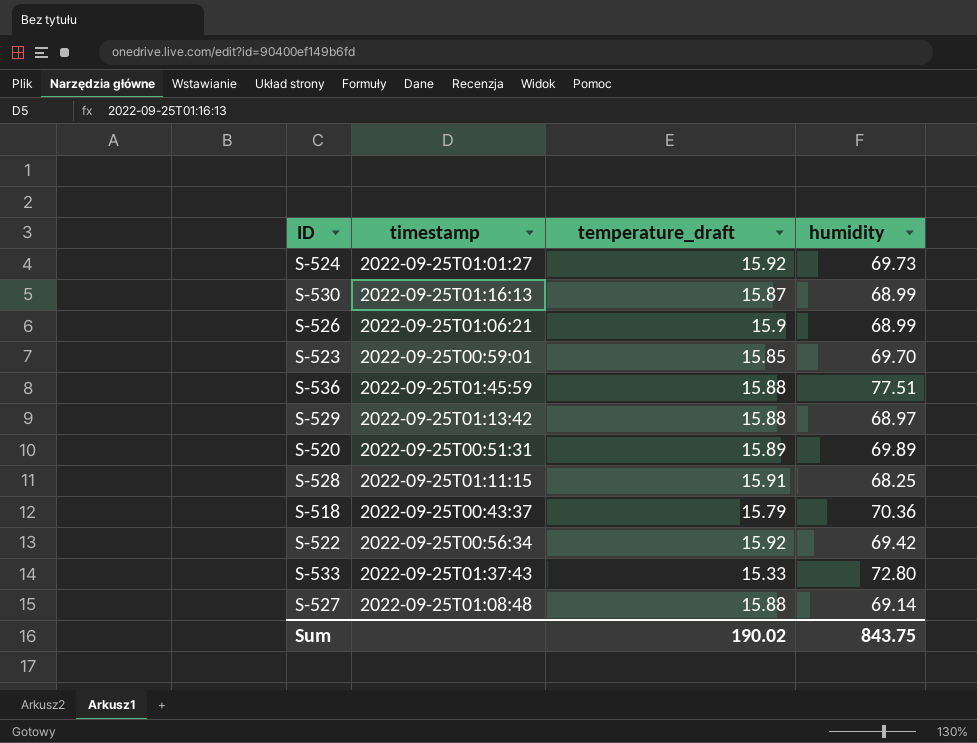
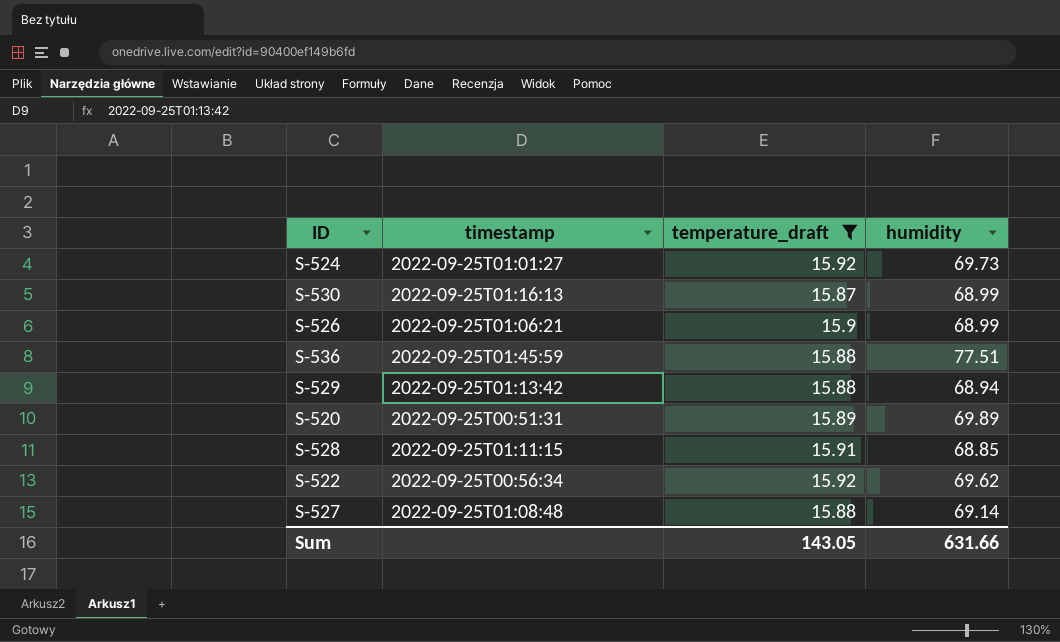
filter: none -> temperature_draft >= 15.87
S-529 | humidity: 68.97 -> 68.94
S-528 | humidity: 68.25 -> 68.85
S-522 | humidity: 69.42 -> 69.62
Sum | temperature_draft: 190.02 -> 143.05
Sum | humidity: 843.75 -> 631.66

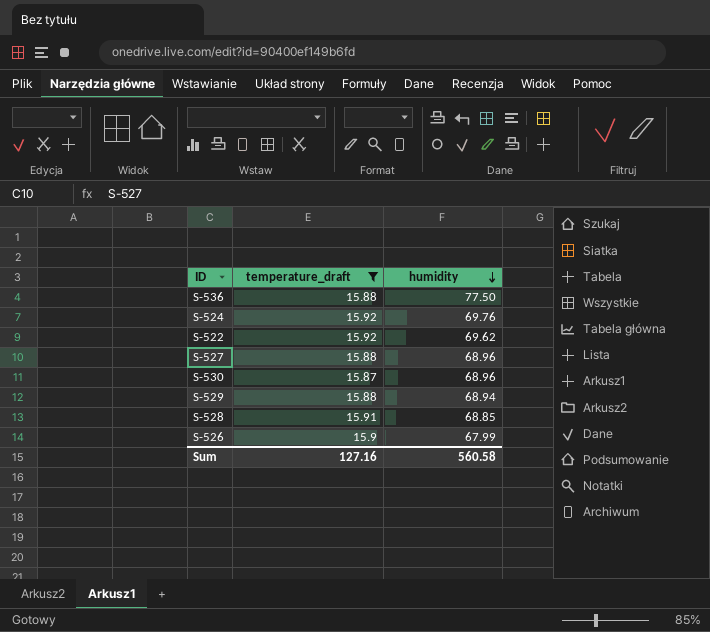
row order: none -> humidity descending
column timestamp | position: 2 -> none
row S-520: 2022-09-25T00:51:31 | 15.89 | 69.89 -> none
S-536 | humidity: 77.51 -> 77.50
S-524 | humidity: 69.73 -> 69.76
S-527 | humidity: 69.14 -> 68.96
S-530 | humidity: 68.99 -> 68.96
S-526 | humidity: 68.99 -> 67.99
Sum | temperature_draft: 143.05 -> 127.16
Sum | humidity: 631.66 -> 560.58

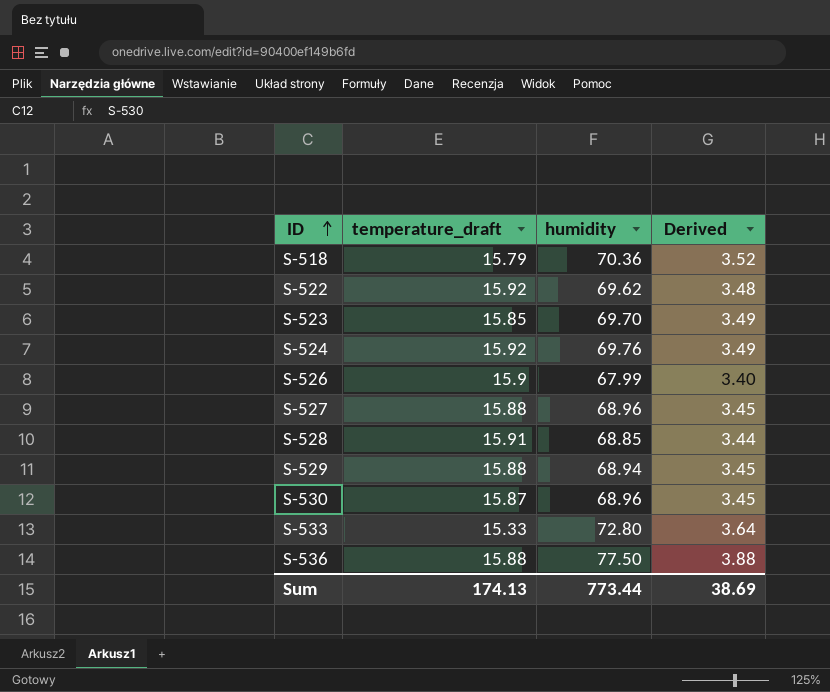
filter: temperature_draft >= 15.87 -> none
row order: humidity descending -> ID ascending
column Derived | formula: none -> [humidity] * 0.05
Sum | temperature_draft: 127.16 -> 174.13
Sum | humidity: 560.58 -> 773.44

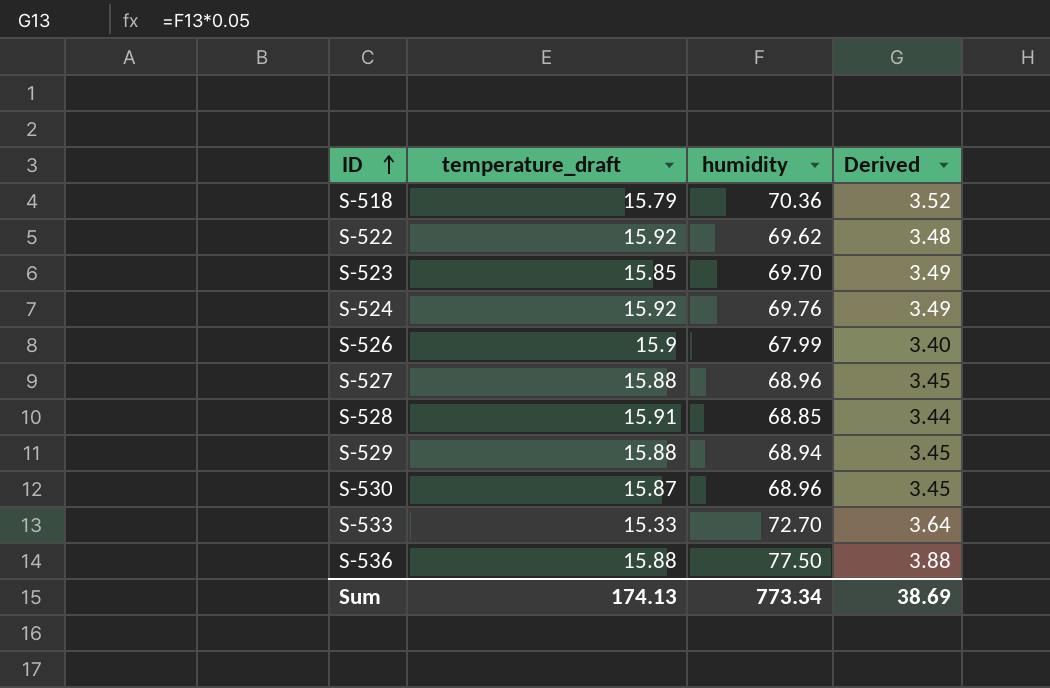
S-533 | humidity: 72.80 -> 72.70
Sum | humidity: 773.44 -> 773.34

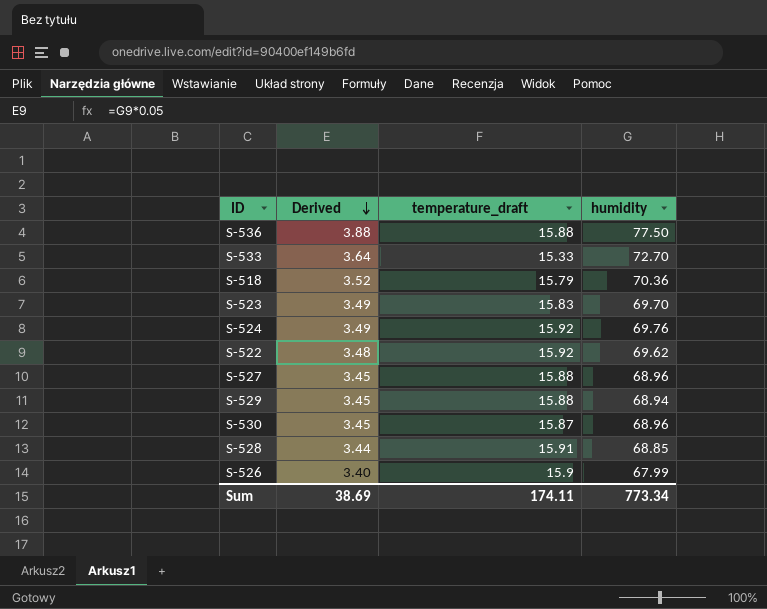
row order: ID ascending -> Derived descending
column Derived | position: 4 -> 2
S-523 | temperature_draft: 15.85 -> 15.83
Sum | temperature_draft: 174.13 -> 174.11

